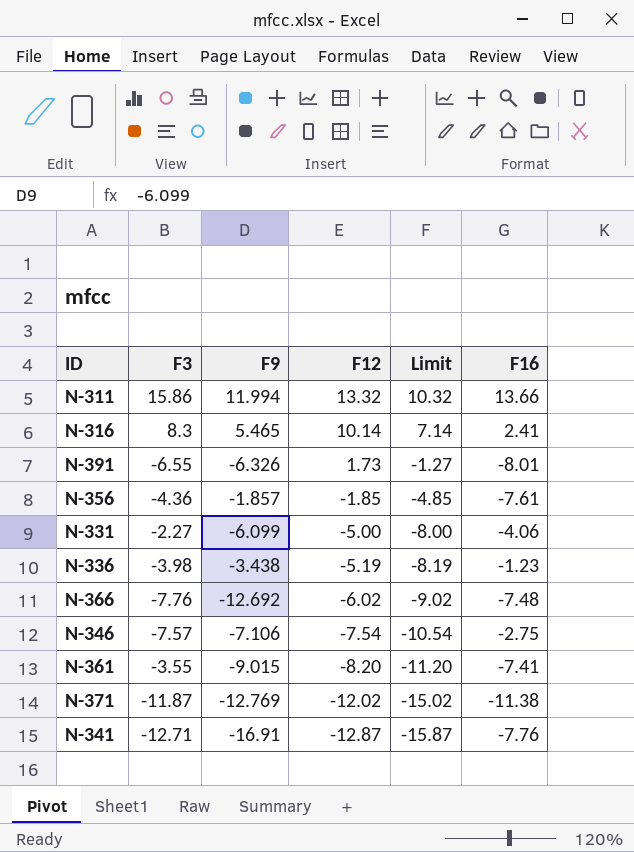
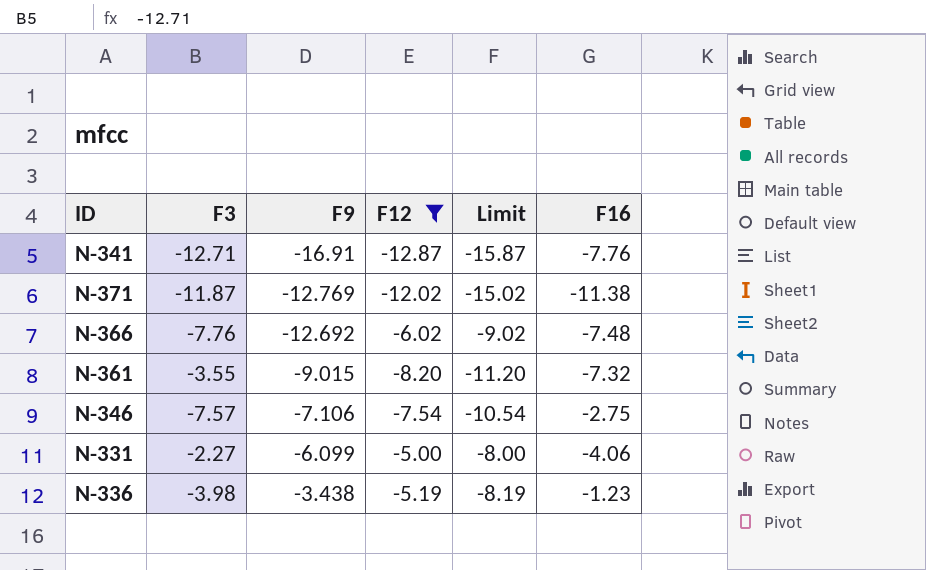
filter: none -> F12 <= -5.00
row order: F12 descending -> F9 ascending
N-361 | F16: -7.41 -> -7.32

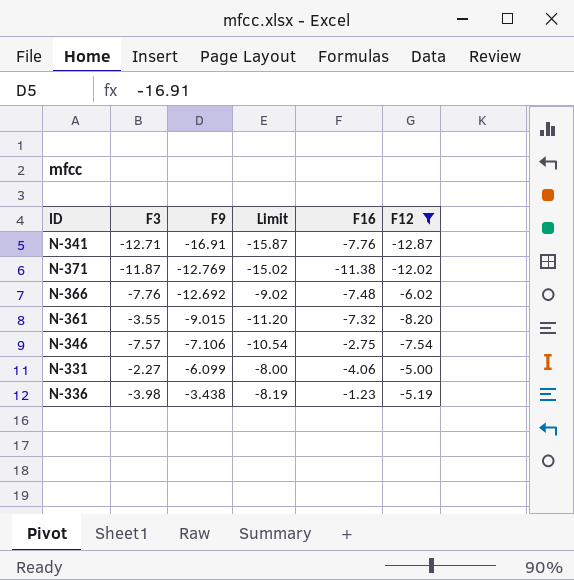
column F12 | position: 4 -> 6

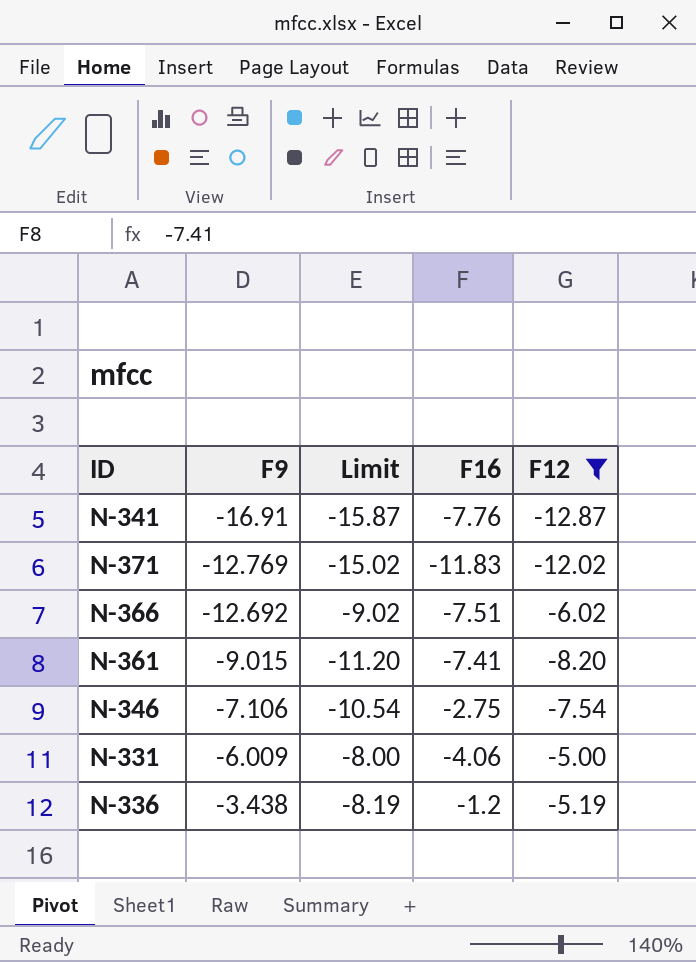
column F3 | position: 2 -> none
N-371 | F16: -11.38 -> -11.83
N-366 | F16: -7.48 -> -7.51
N-361 | F16: -7.32 -> -7.41
N-331 | F9: -6.099 -> -6.009
N-336 | F16: -1.23 -> -1.2

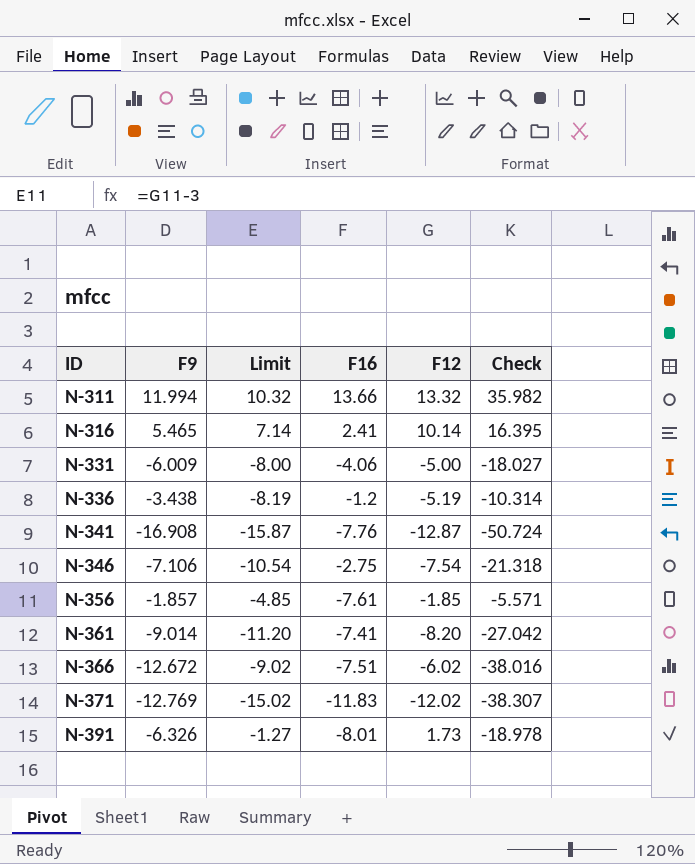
filter: F12 <= -5.00 -> none
row order: F9 ascending -> ID ascending
column Check | formula: none -> [F9] * 3
N-341 | F9: -16.91 -> -16.908
N-361 | F9: -9.015 -> -9.014
N-366 | F9: -12.692 -> -12.672

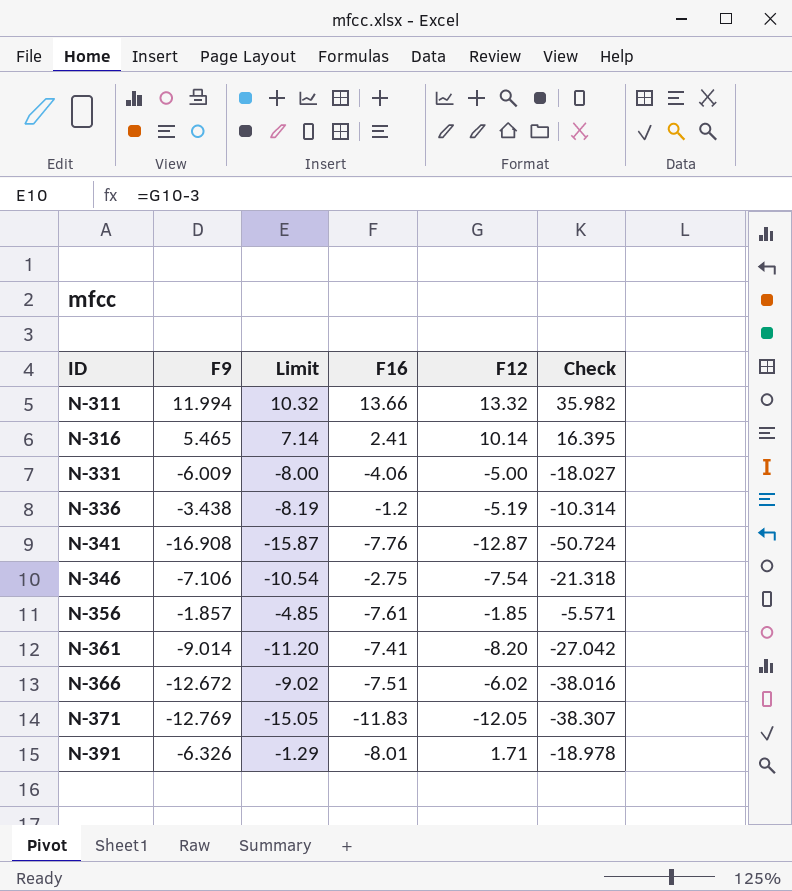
N-371 | Limit: -15.02 -> -15.05
N-371 | F12: -12.02 -> -12.05
N-391 | Limit: -1.27 -> -1.29
N-391 | F12: 1.73 -> 1.71

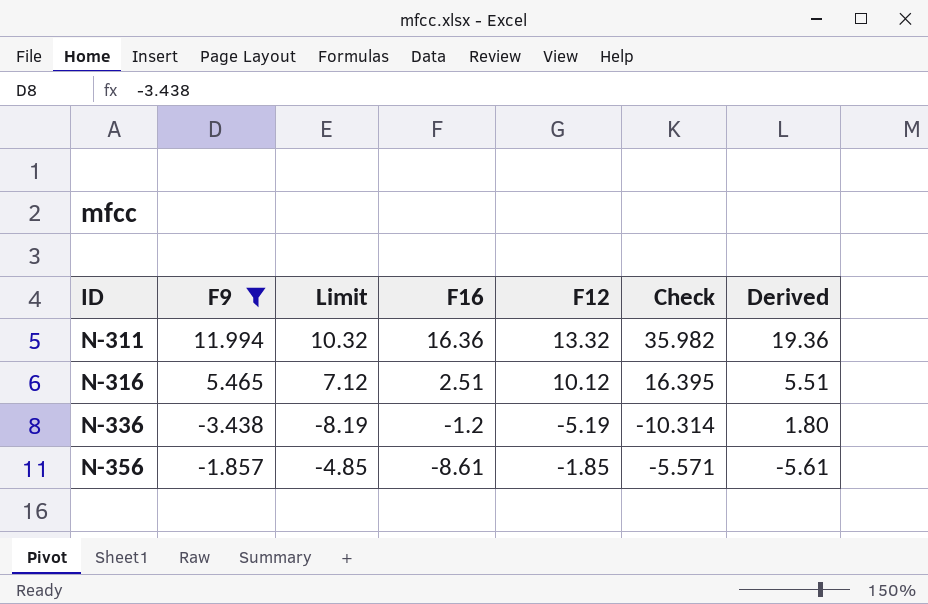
filter: none -> F9 >= -3.438
column Derived | formula: none -> [F16] + 3
N-311 | F16: 13.66 -> 16.36
N-316 | Limit: 7.14 -> 7.12
N-316 | F16: 2.41 -> 2.51
N-316 | F12: 10.14 -> 10.12
N-356 | F16: -7.61 -> -8.61

